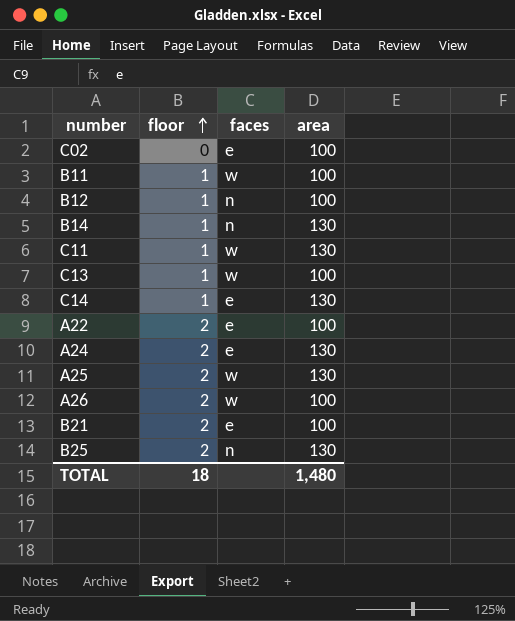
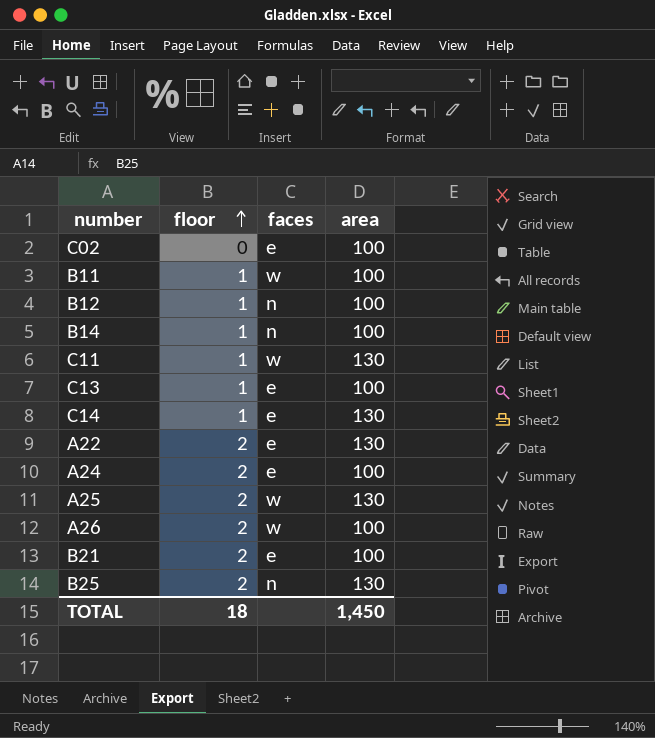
B14 | area: 130 -> 100
C13 | faces: w -> e
A22 | area: 100 -> 130
A24 | area: 130 -> 100
TOTAL | area: 1,480 -> 1,450

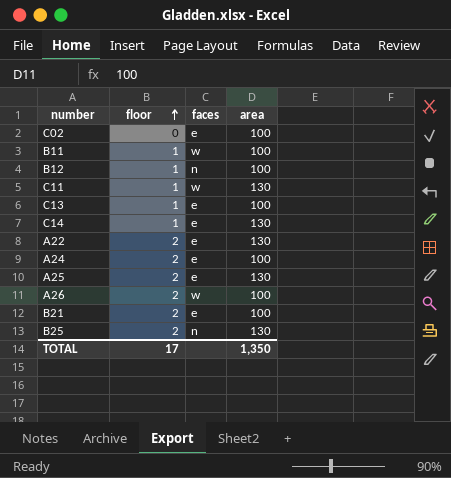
row B14: 1 | n | 100 -> none
A25 | faces: w -> e
TOTAL | floor: 18 -> 17
TOTAL | area: 1,450 -> 1,350

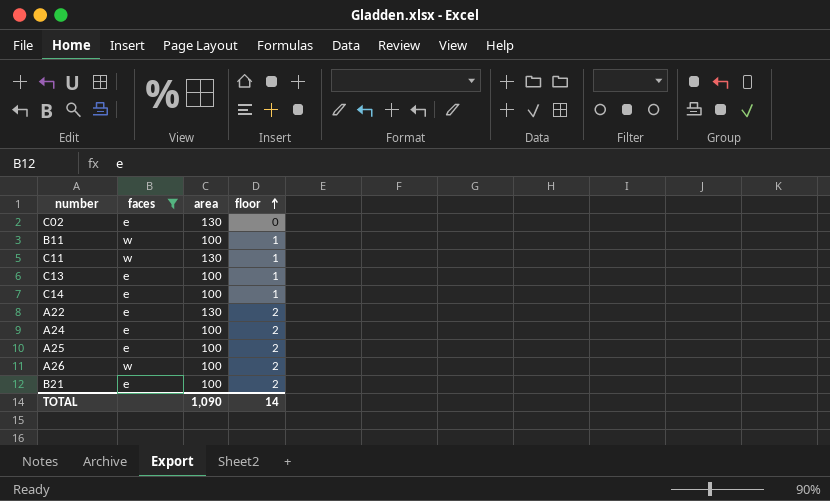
filter: none -> faces != n
column floor | position: 2 -> 4
C02 | area: 100 -> 130
C14 | area: 130 -> 100
A25 | area: 130 -> 100
TOTAL | area: 1,350 -> 1,090
TOTAL | floor: 17 -> 14

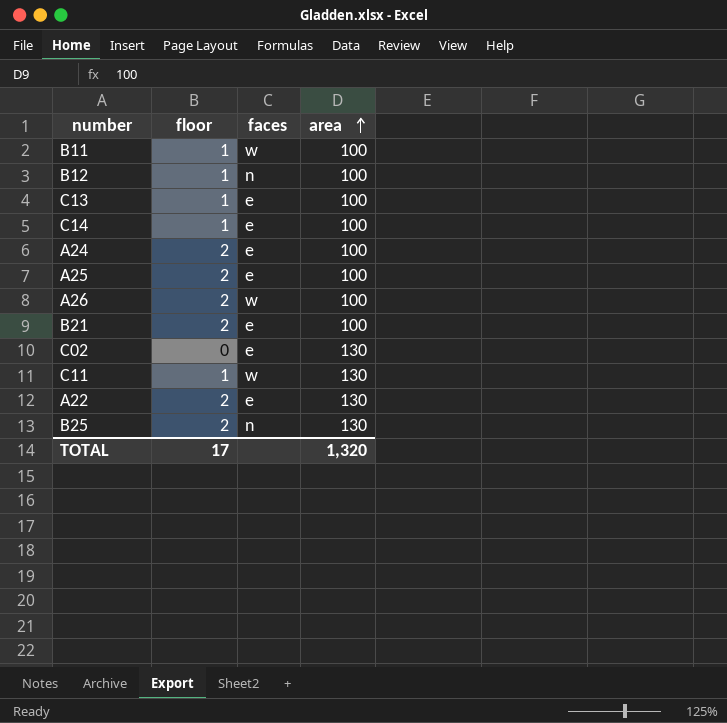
filter: faces != n -> none
row order: floor ascending -> area ascending
column floor | position: 4 -> 2
TOTAL | floor: 14 -> 17
TOTAL | area: 1,090 -> 1,320

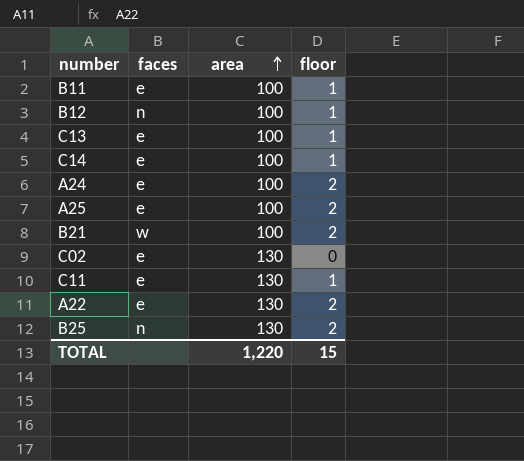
column floor | position: 2 -> 4
row A26: 2 | w | 100 -> none
B11 | faces: w -> e
B21 | faces: e -> w
C11 | faces: w -> e
TOTAL | area: 1,320 -> 1,220
TOTAL | floor: 17 -> 15

